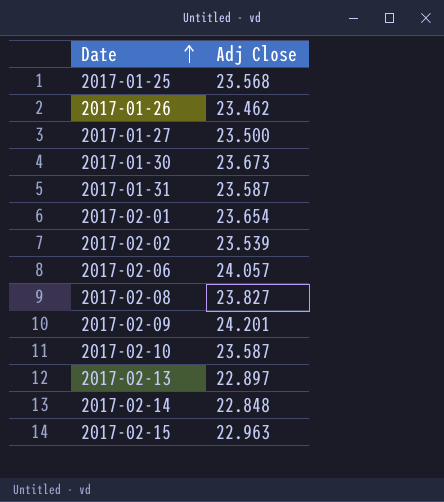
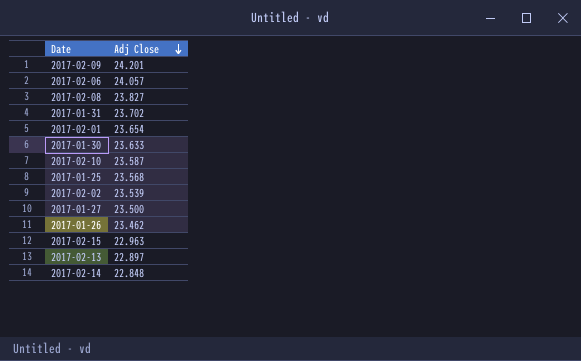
row order: Date ascending -> Adj Close descending
2017-01-31 | Adj Close: 23.587 -> 23.702
2017-01-30 | Adj Close: 23.673 -> 23.633

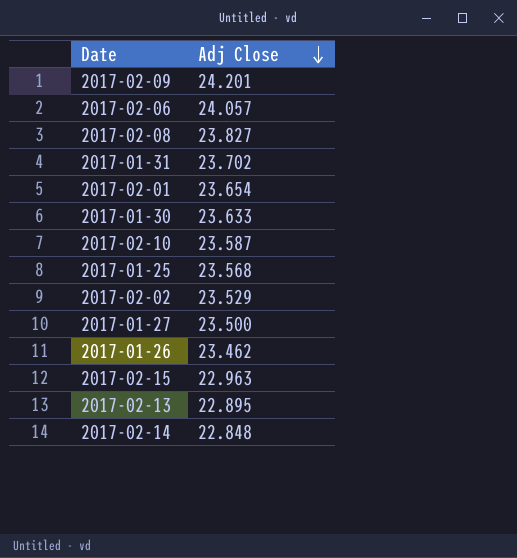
2017-02-02 | Adj Close: 23.539 -> 23.529
2017-02-13 | Adj Close: 22.897 -> 22.895

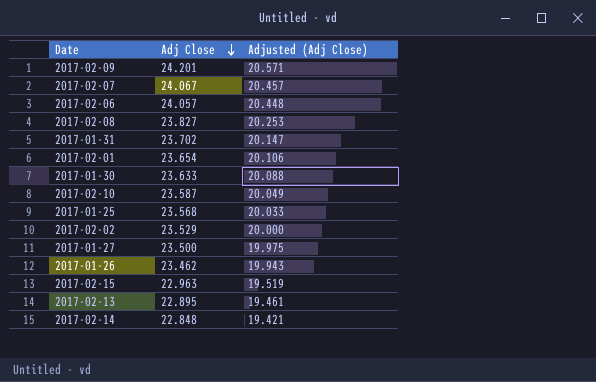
column Adjusted (Adj Close) | formula: none -> [Adj Close] * 0.85
row 2017-02-07: none -> 24.067 | 20.457

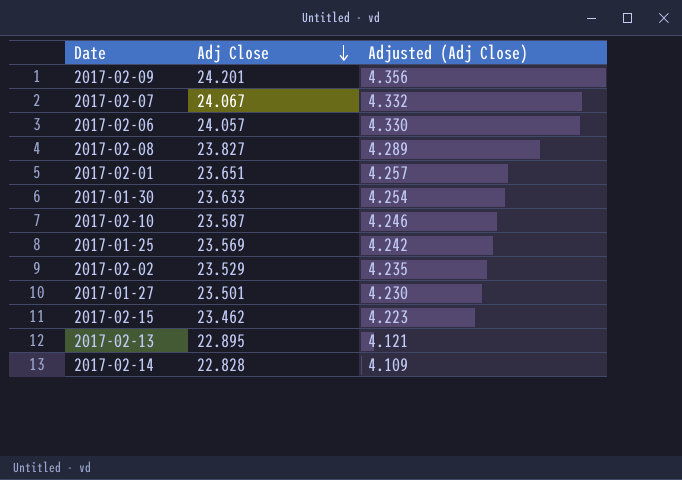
column Adjusted (Adj Close) | formula: [Adj Close] * 0.85 -> [Adj Close] * 0.18
row 2017-01-31: 23.702 | 20.147 -> none
row 2017-01-26: 23.462 | 19.943 -> none
2017-02-01 | Adj Close: 23.654 -> 23.651
2017-01-25 | Adj Close: 23.568 -> 23.569
2017-01-27 | Adj Close: 23.500 -> 23.501
2017-02-15 | Adj Close: 22.963 -> 23.462
2017-02-14 | Adj Close: 22.848 -> 22.828

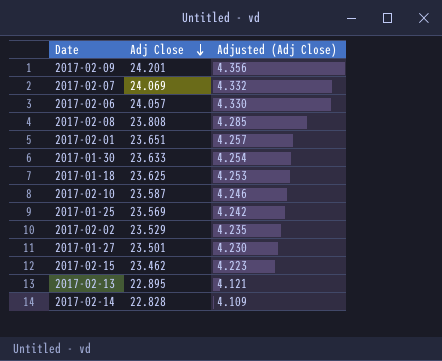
2017-02-07 | Adj Close: 24.067 -> 24.069
2017-02-08 | Adj Close: 23.827 -> 23.808
2017-02-08 | Adjusted (Adj Close): 4.289 -> 4.285
row 2017-01-18: none -> 23.625 | 4.253

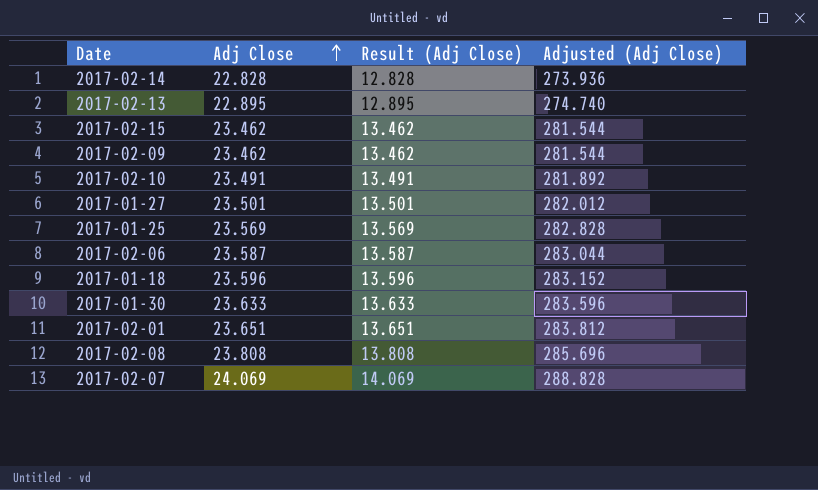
row order: Adj Close descending -> Adj Close ascending
column Result (Adj Close) | formula: none -> [Adj Close] - 10
column Adjusted (Adj Close) | formula: [Adj Close] * 0.18 -> [Adj Close] * 12
row 2017-02-02: 23.529 | 4.235 -> none
2017-02-09 | Adj Close: 24.201 -> 23.462
2017-02-10 | Adj Close: 23.587 -> 23.491
2017-02-06 | Adj Close: 24.057 -> 23.587
2017-01-18 | Adj Close: 23.625 -> 23.596

